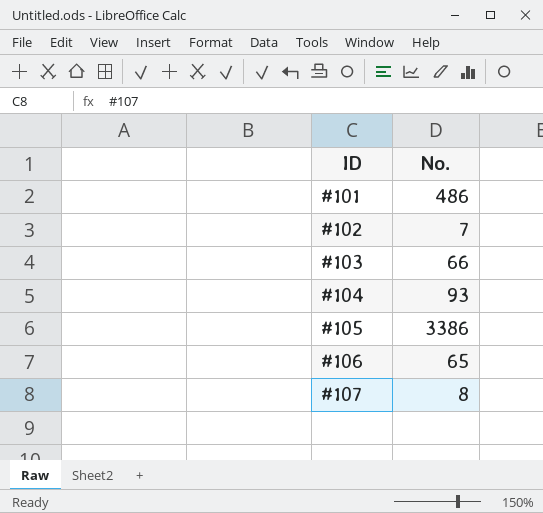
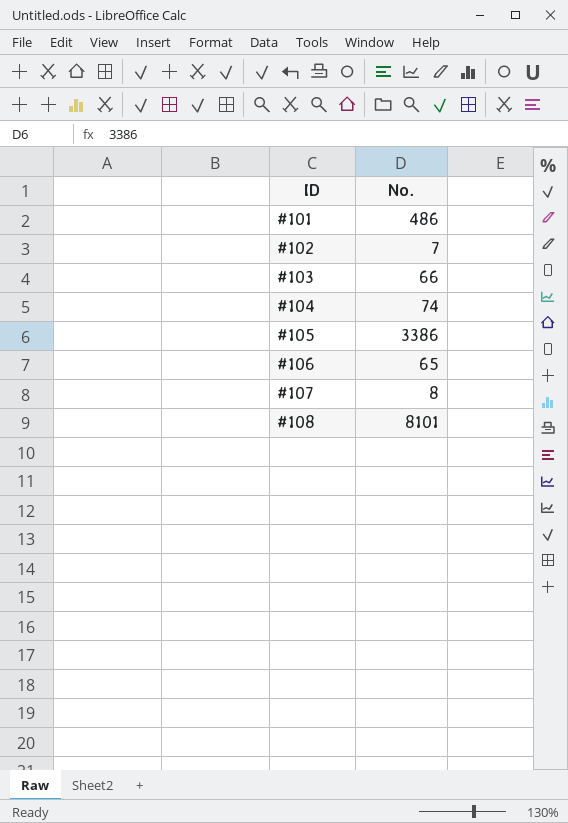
#104 | No.: 93 -> 74
row #108: none -> 8101

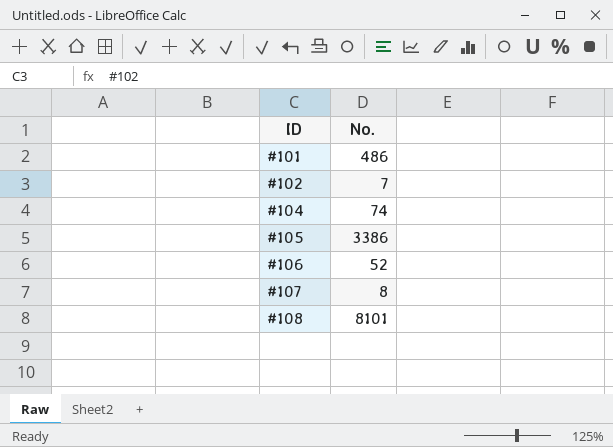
row #103: 66 -> none
#106 | No.: 65 -> 52

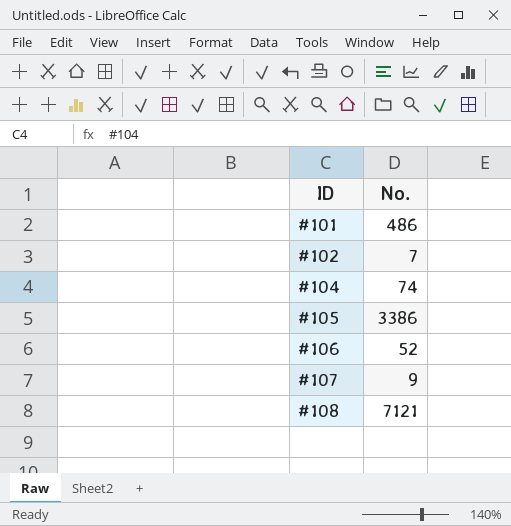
#107 | No.: 8 -> 9
#108 | No.: 8101 -> 7121

